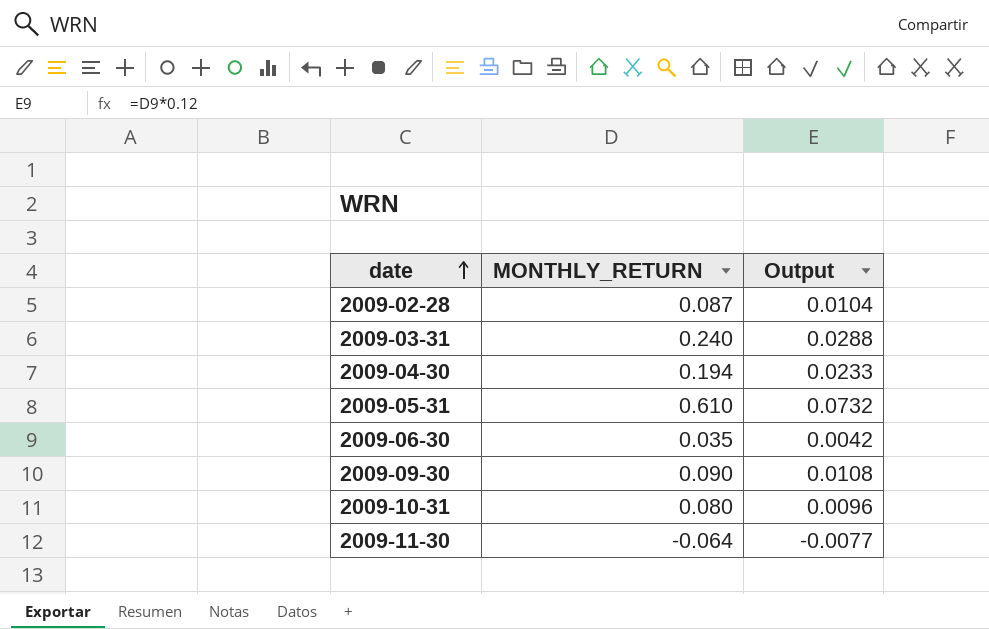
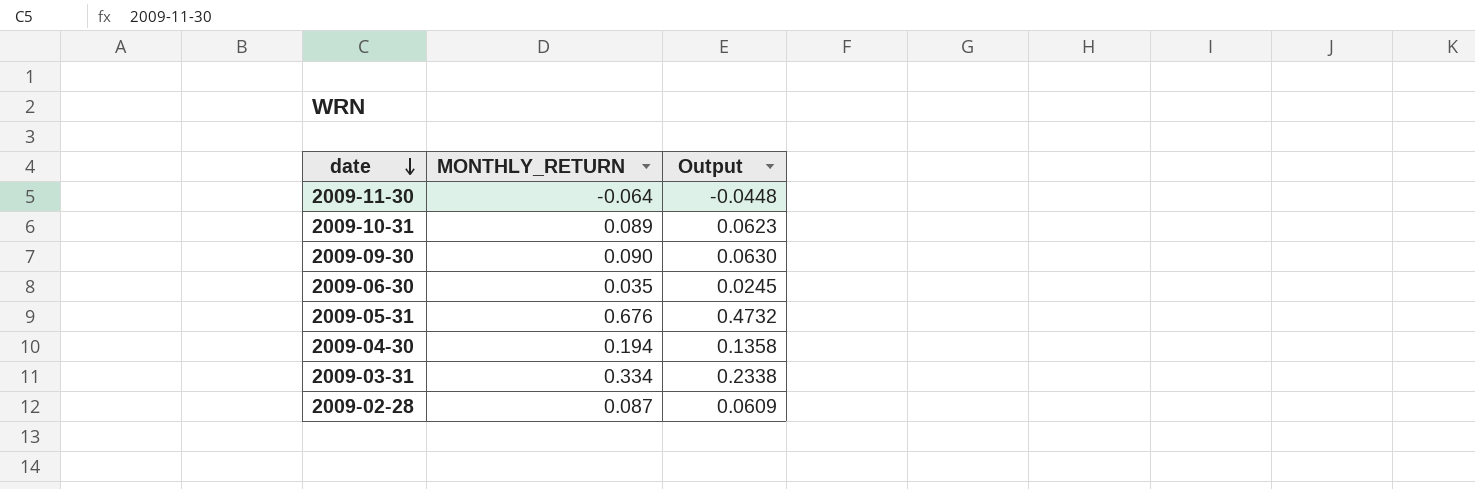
row order: date ascending -> date descending
column Output | formula: [MONTHLY_RETURN] * 0.12 -> [MONTHLY_RETURN] * 0.7
2009-10-31 | MONTHLY_RETURN: 0.080 -> 0.089
2009-05-31 | MONTHLY_RETURN: 0.610 -> 0.676
2009-03-31 | MONTHLY_RETURN: 0.240 -> 0.334

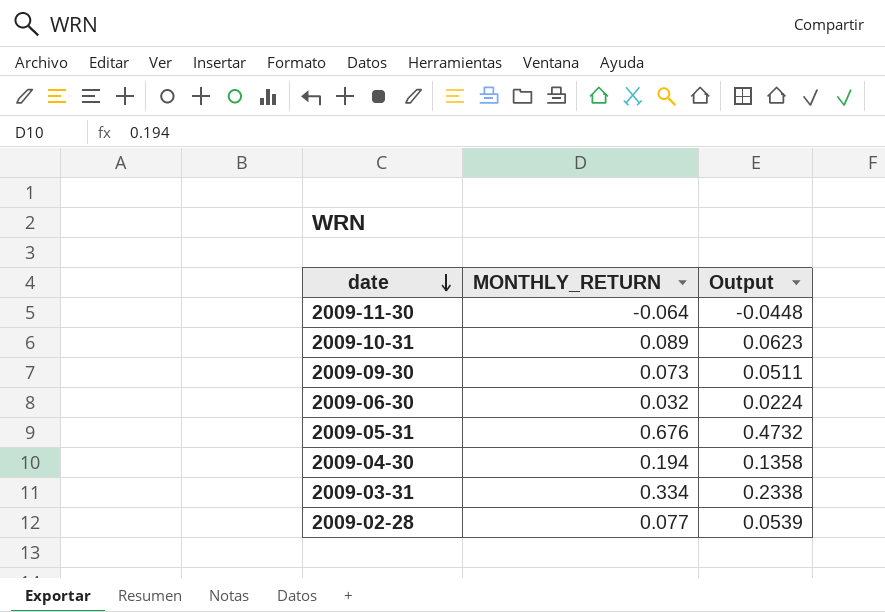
2009-09-30 | MONTHLY_RETURN: 0.090 -> 0.073
2009-09-30 | Output: 0.0630 -> 0.0511
2009-06-30 | MONTHLY_RETURN: 0.035 -> 0.032
2009-06-30 | Output: 0.0245 -> 0.0224
2009-02-28 | MONTHLY_RETURN: 0.087 -> 0.077
2009-02-28 | Output: 0.0609 -> 0.0539

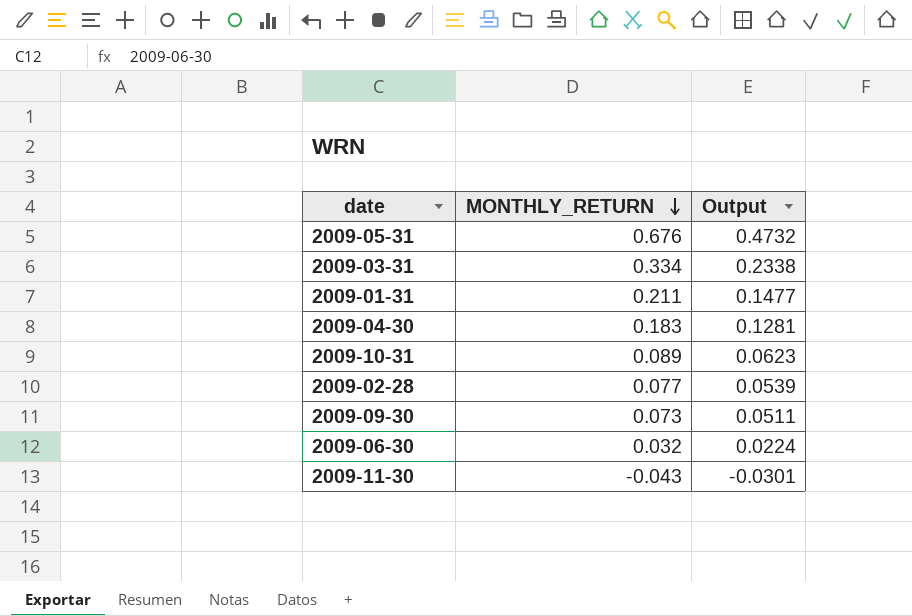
row order: date descending -> MONTHLY_RETURN descending
row 2009-01-31: none -> 0.211 | 0.1477
2009-04-30 | MONTHLY_RETURN: 0.194 -> 0.183
2009-04-30 | Output: 0.1358 -> 0.1281
2009-11-30 | MONTHLY_RETURN: -0.064 -> -0.043
2009-11-30 | Output: -0.0448 -> -0.0301

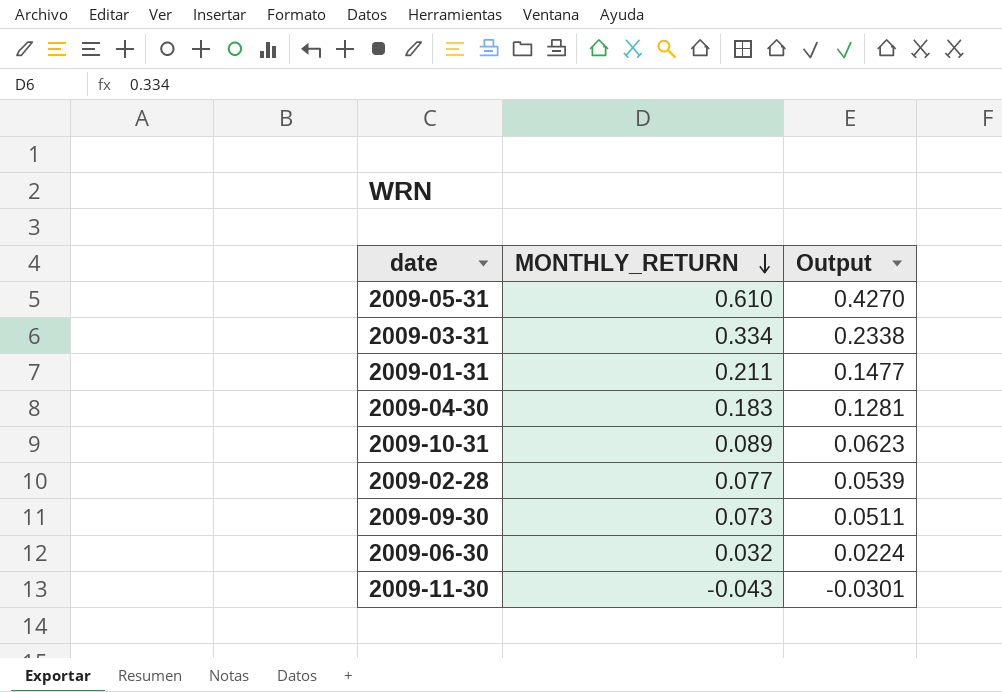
2009-05-31 | MONTHLY_RETURN: 0.676 -> 0.610
2009-05-31 | Output: 0.4732 -> 0.4270

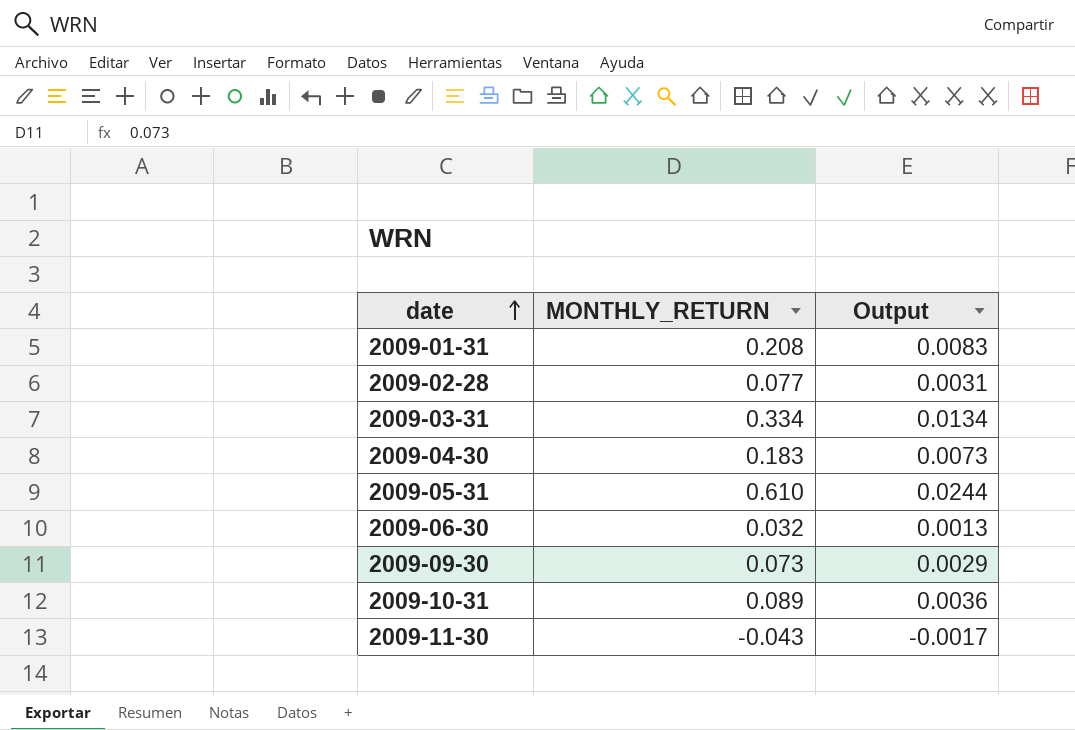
row order: MONTHLY_RETURN descending -> date ascending
column Output | formula: [MONTHLY_RETURN] * 0.7 -> [MONTHLY_RETURN] * 0.04
2009-01-31 | MONTHLY_RETURN: 0.211 -> 0.208

